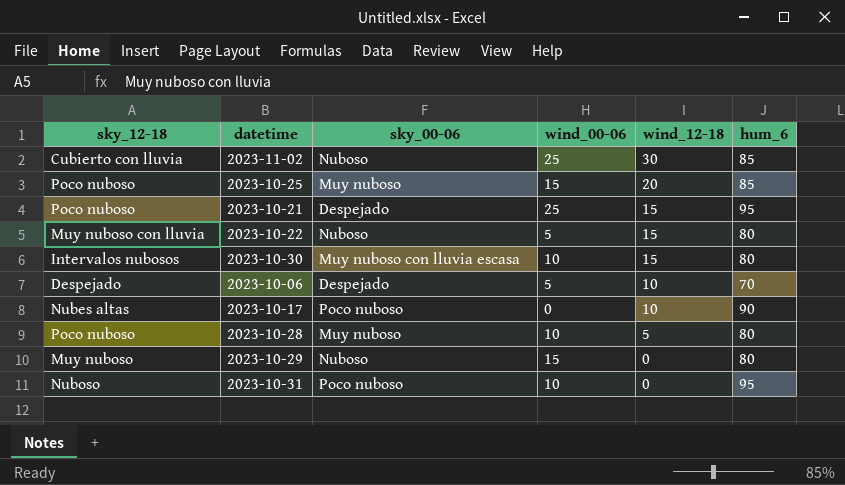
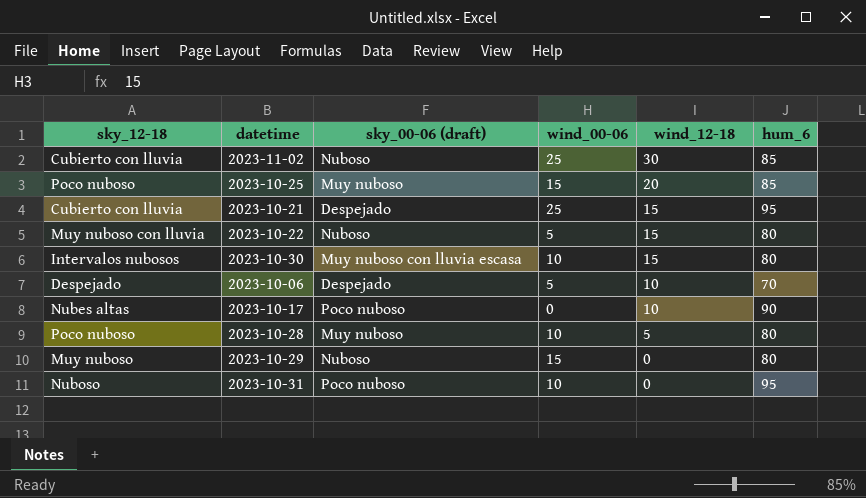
column name: sky_00-06 -> sky_00-06 (draft)
2023-10-21 | sky_12-18: Poco nuboso -> Cubierto con lluvia

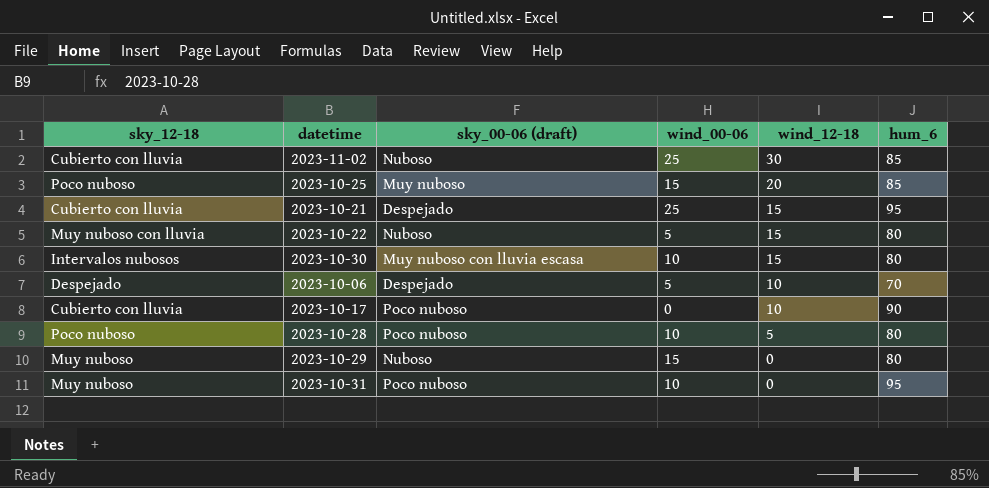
2023-10-17 | sky_12-18: Nubes altas -> Cubierto con lluvia
2023-10-28 | sky_00-06 (draft): Muy nuboso -> Poco nuboso
2023-10-31 | sky_12-18: Nuboso -> Muy nuboso

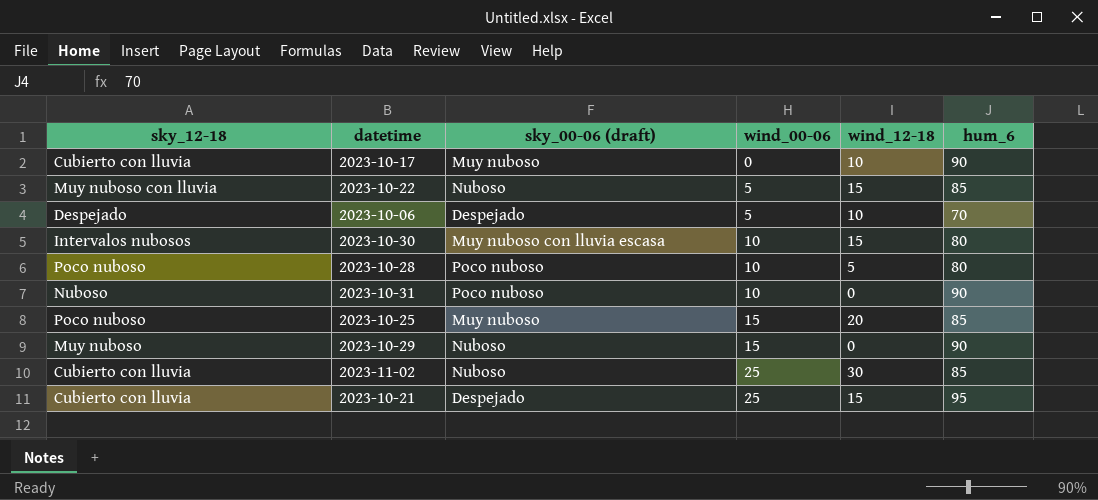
row order: wind_12-18 descending -> wind_00-06 ascending
2023-10-17 | sky_00-06 (draft): Poco nuboso -> Muy nuboso
2023-10-22 | hum_6: 80 -> 85
2023-10-31 | sky_12-18: Muy nuboso -> Nuboso
2023-10-31 | hum_6: 95 -> 90
2023-10-29 | hum_6: 80 -> 90

